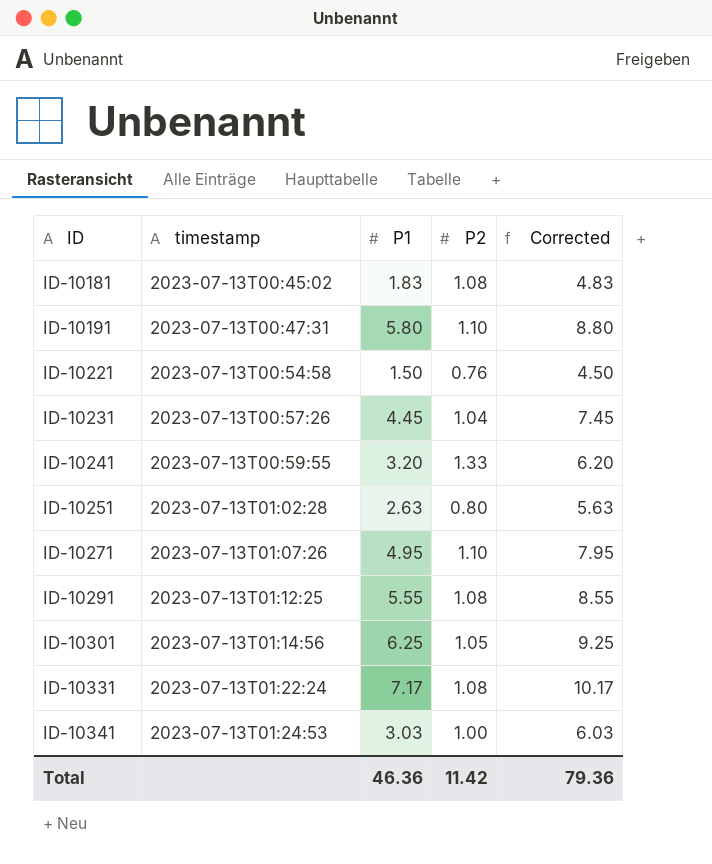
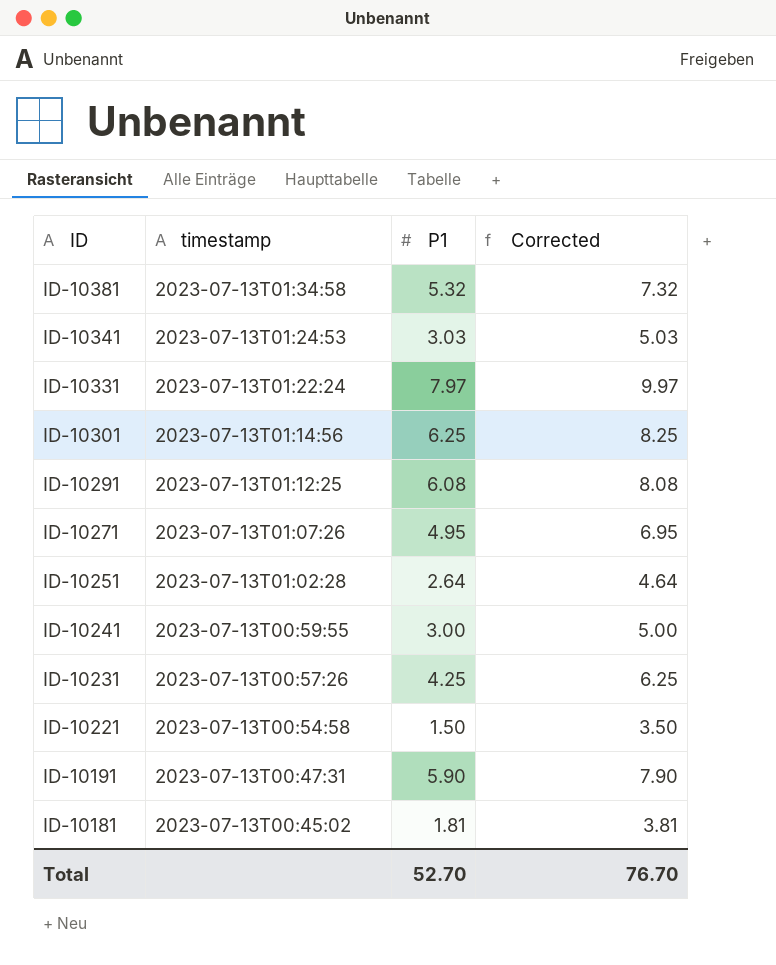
row order: ID ascending -> ID descending
column P2 | position: 4 -> none
column Corrected | formula: [P1] + 3 -> [P1] + 2
row ID-10381: none -> 2023-07-13T01:34:58 | 5.32 | 7.32
ID-10331 | P1: 7.17 -> 7.97
ID-10291 | P1: 5.55 -> 6.08
ID-10251 | P1: 2.63 -> 2.64
ID-10241 | P1: 3.20 -> 3.00
ID-10231 | P1: 4.45 -> 4.25
ID-10191 | P1: 5.80 -> 5.90
ID-10181 | P1: 1.83 -> 1.81
Total | P1: 46.36 -> 52.70
Total | Corrected: 79.36 -> 76.70

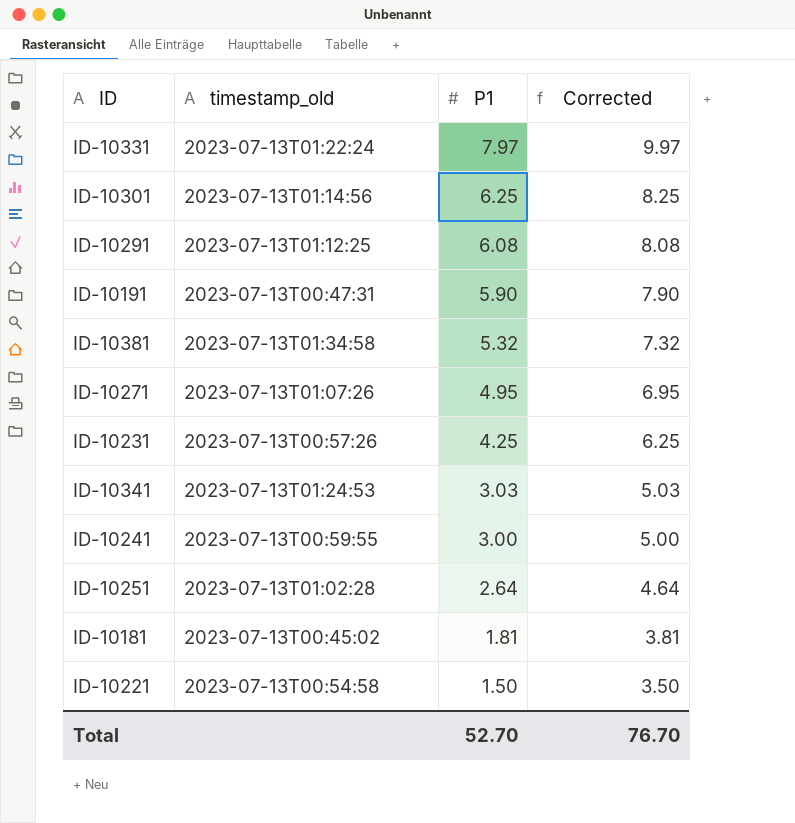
row order: ID descending -> P1 descending
column name: timestamp -> timestamp_old

